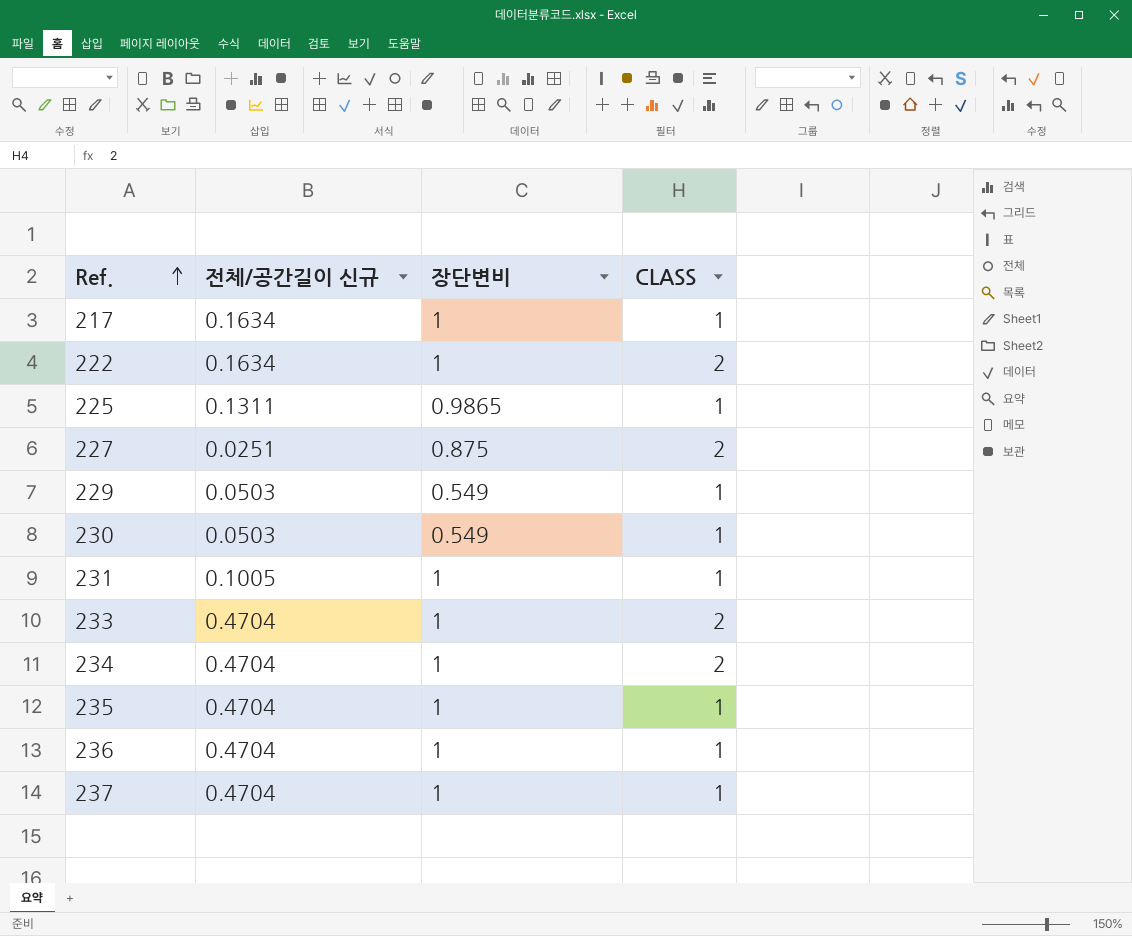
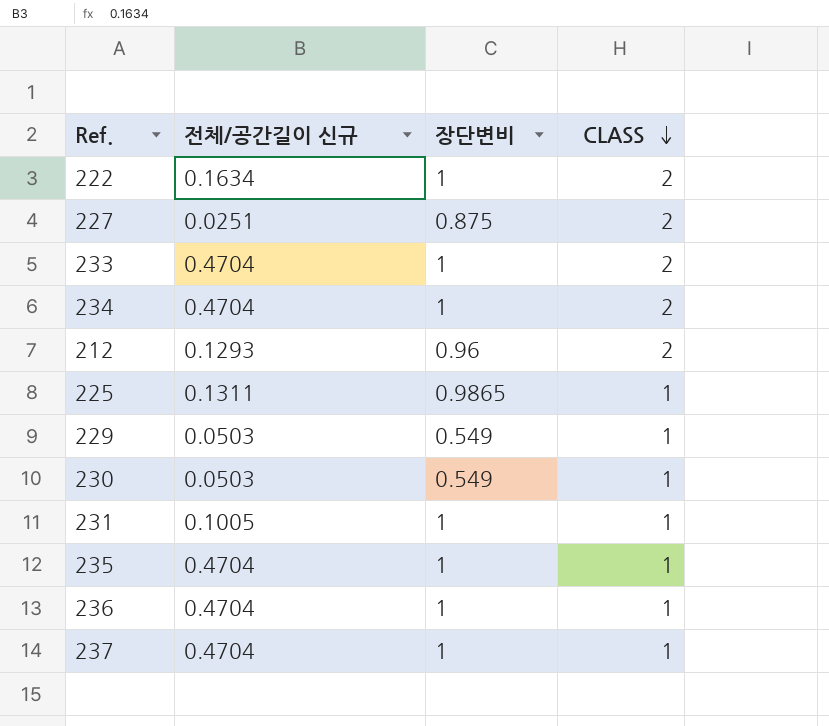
row order: Ref. ascending -> CLASS descending
row 217: 0.1634 | 1 | 1 -> none
row 212: none -> 0.1293 | 0.96 | 2

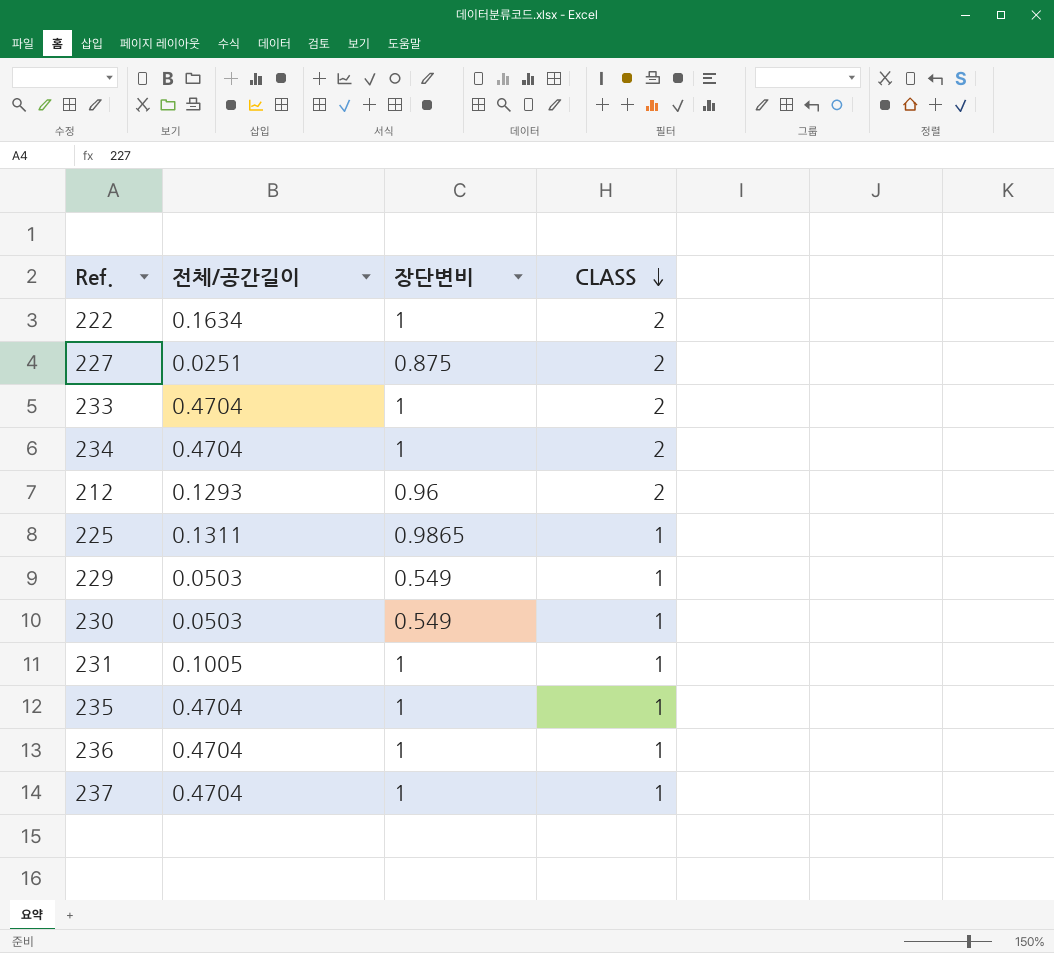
column name: 전체/공간길이 신규 -> 전체/공간길이

